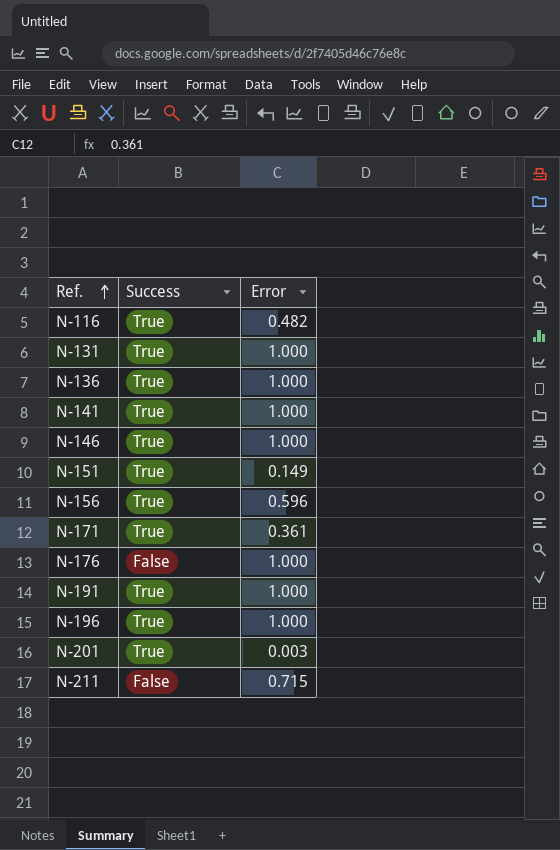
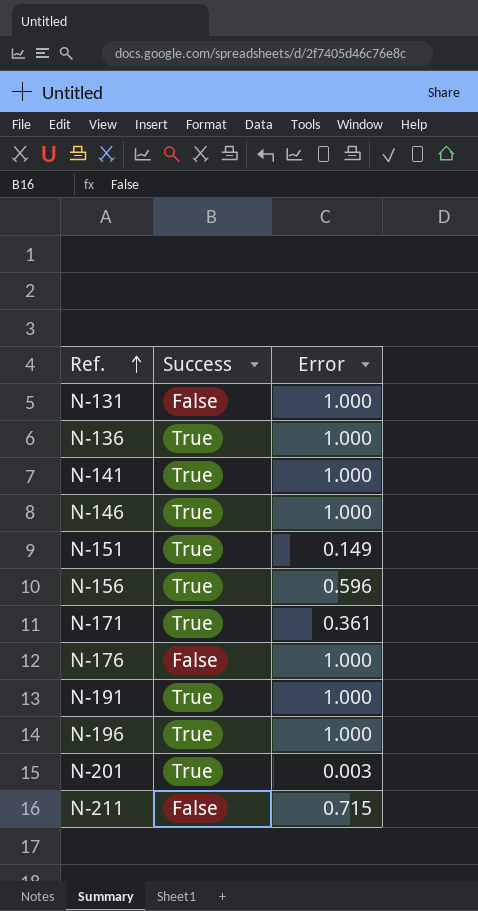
row N-116: True | 0.482 -> none
N-131 | Success: True -> False

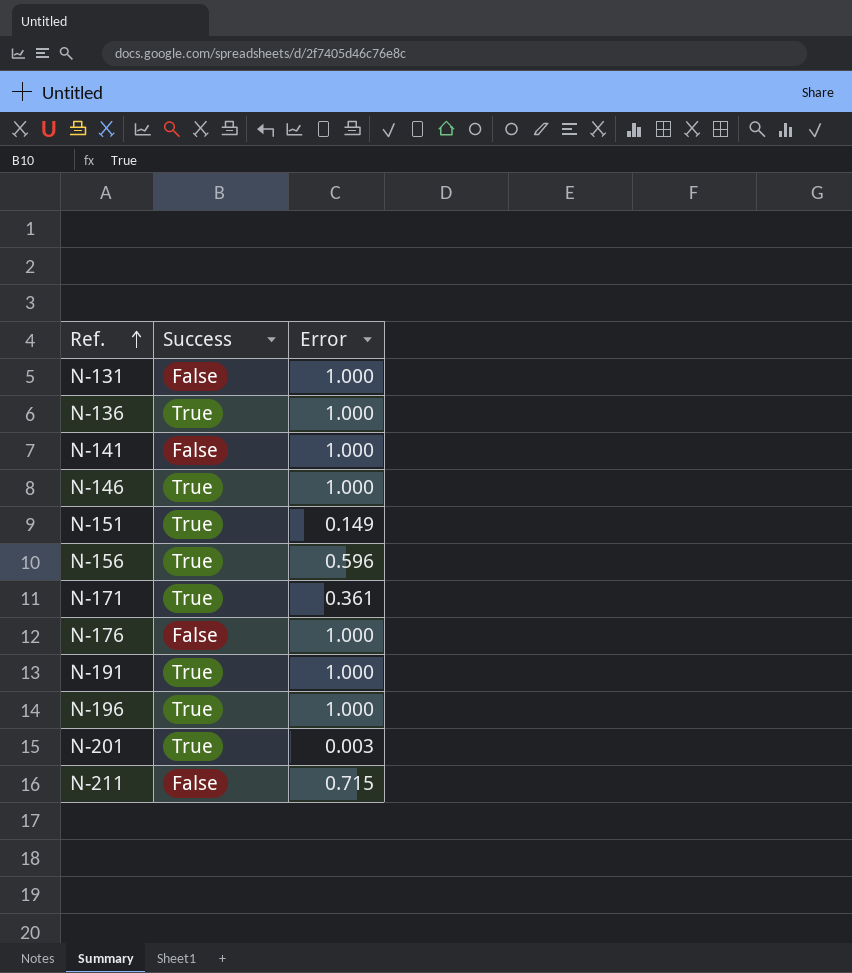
N-141 | Success: True -> False

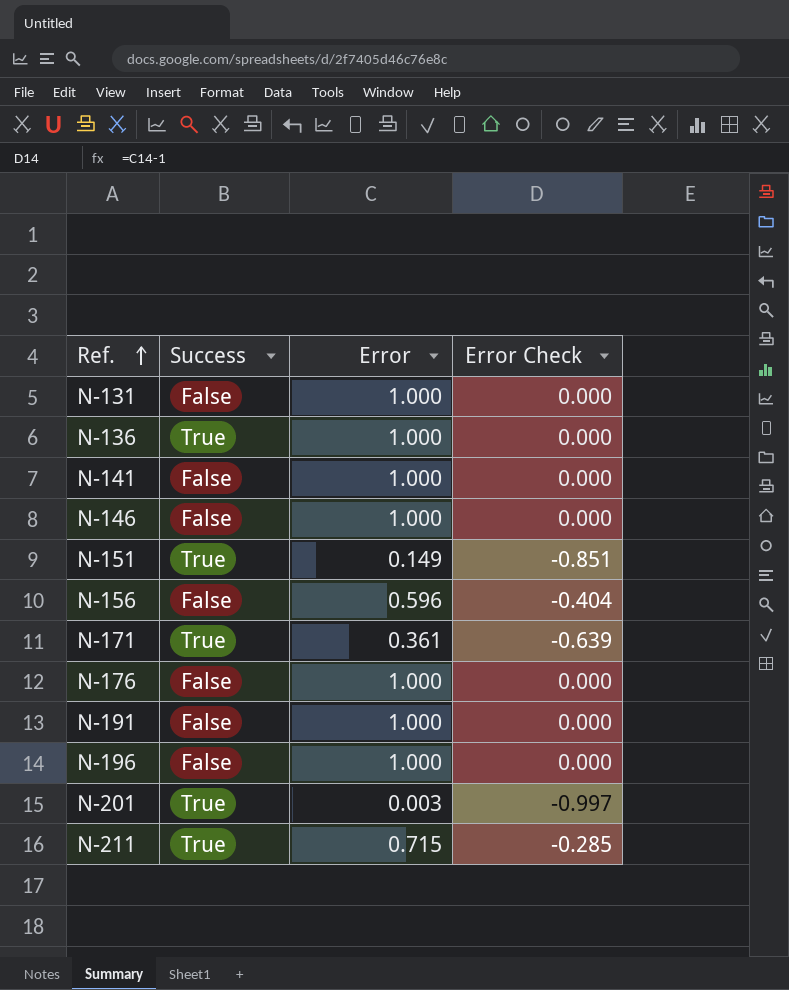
column Error Check | formula: none -> [Error] - 1
N-146 | Success: True -> False
N-156 | Success: True -> False
N-191 | Success: True -> False
N-196 | Success: True -> False
N-211 | Success: False -> True

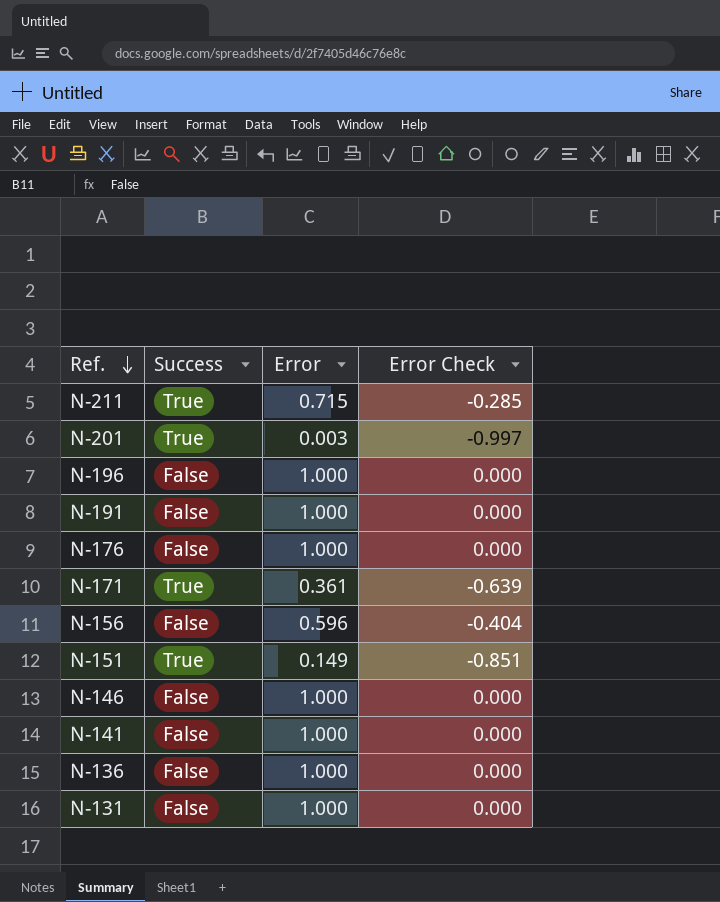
row order: Ref. ascending -> Ref. descending
N-136 | Success: True -> False

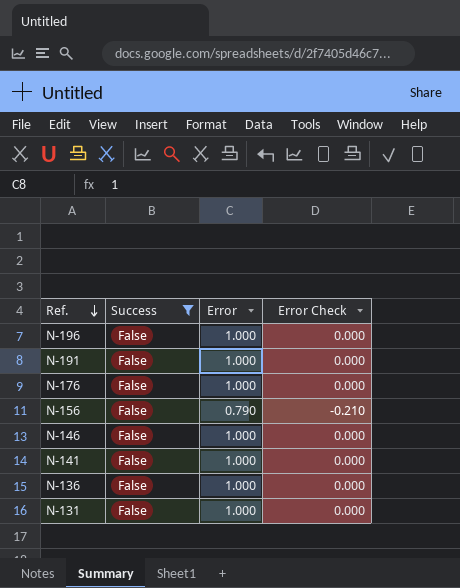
filter: none -> Success = False
N-156 | Error: 0.596 -> 0.790
N-156 | Error Check: -0.404 -> -0.210

